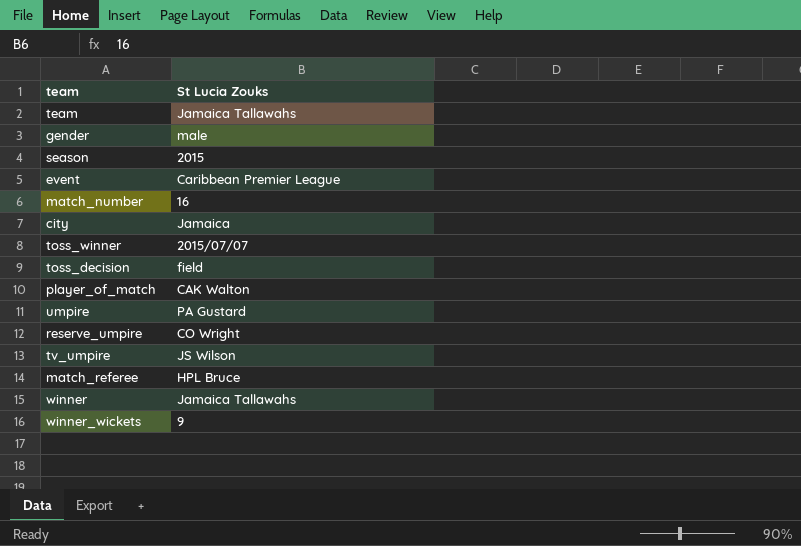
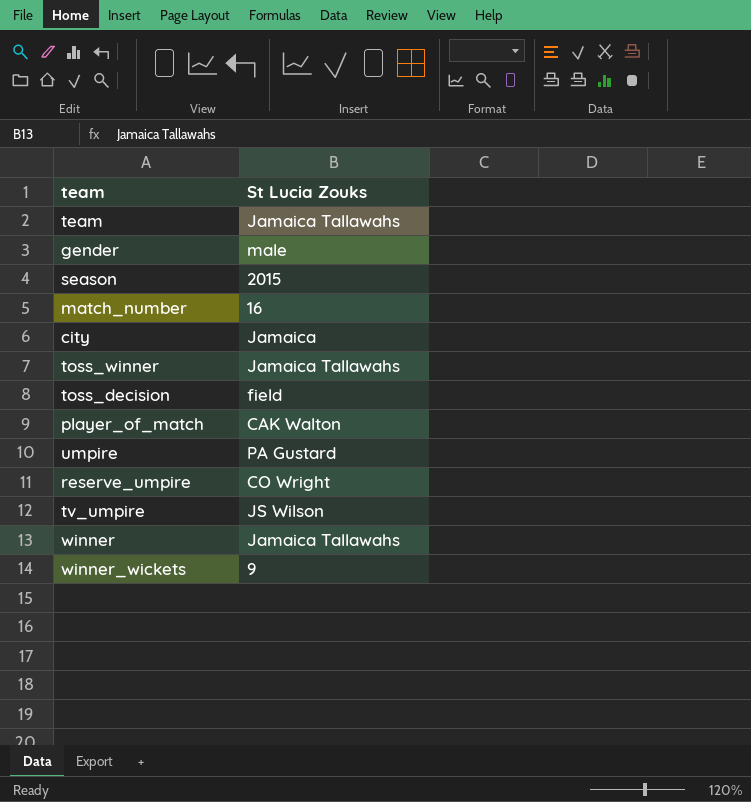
row event: Caribbean Premier League -> none
row match_referee: HPL Bruce -> none
toss_winner | St Lucia Zouks: 2015/07/07 -> Jamaica Tallawahs

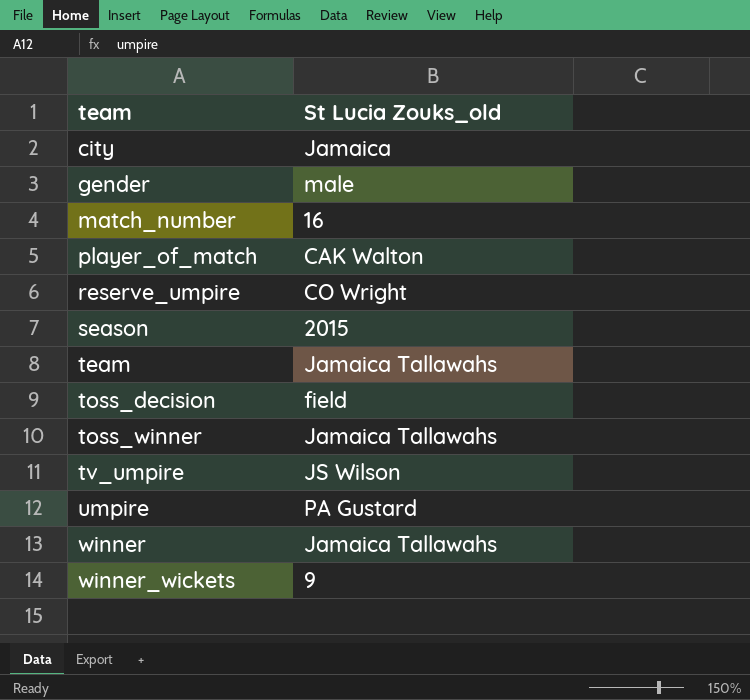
row order: none -> team ascending
column name: St Lucia Zouks -> St Lucia Zouks_old

